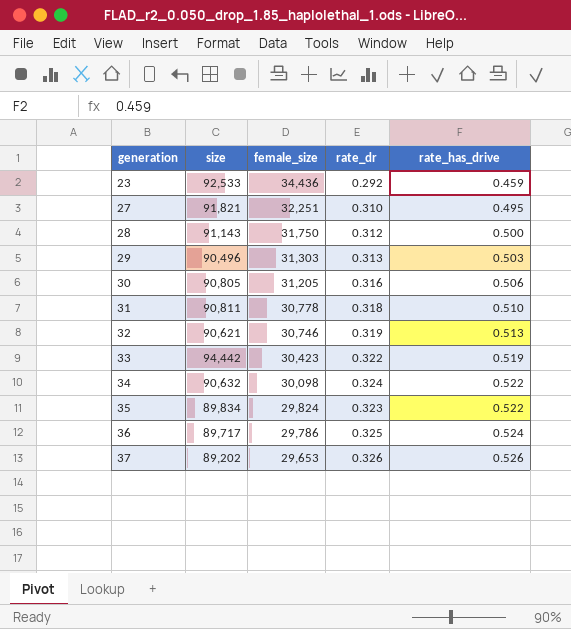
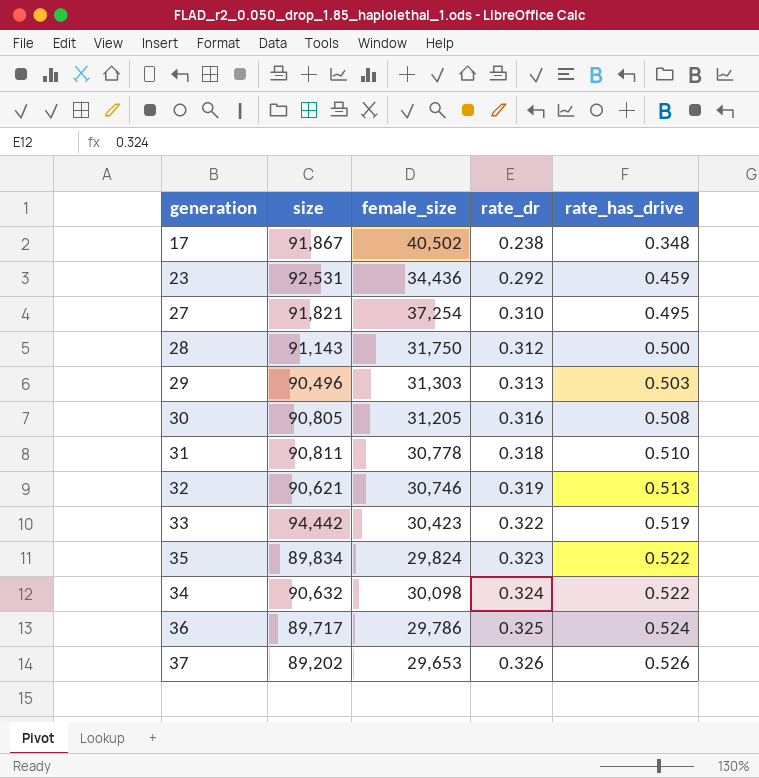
row order: generation ascending -> rate_dr ascending
row 17: none -> 91,867 | 40,502 | 0.238 | 0.348
23 | size: 92,533 -> 92,531
27 | female_size: 32,251 -> 37,254
30 | rate_has_drive: 0.506 -> 0.508

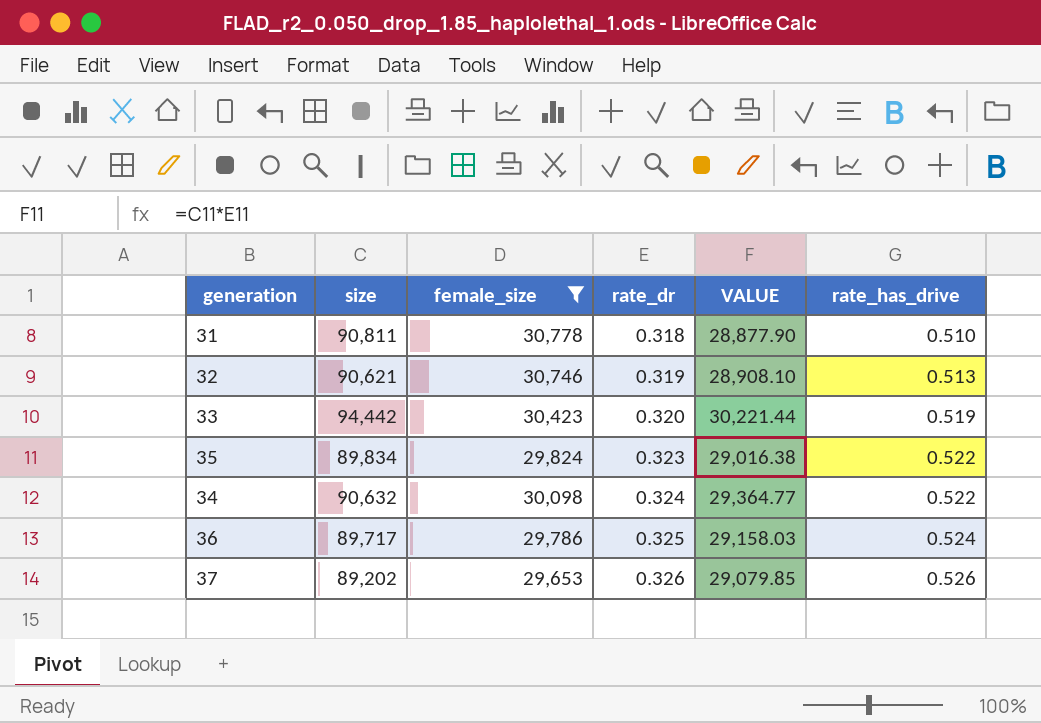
filter: none -> female_size <= 30,778
column VALUE | formula: none -> [size] * [rate_dr]
33 | rate_dr: 0.322 -> 0.320

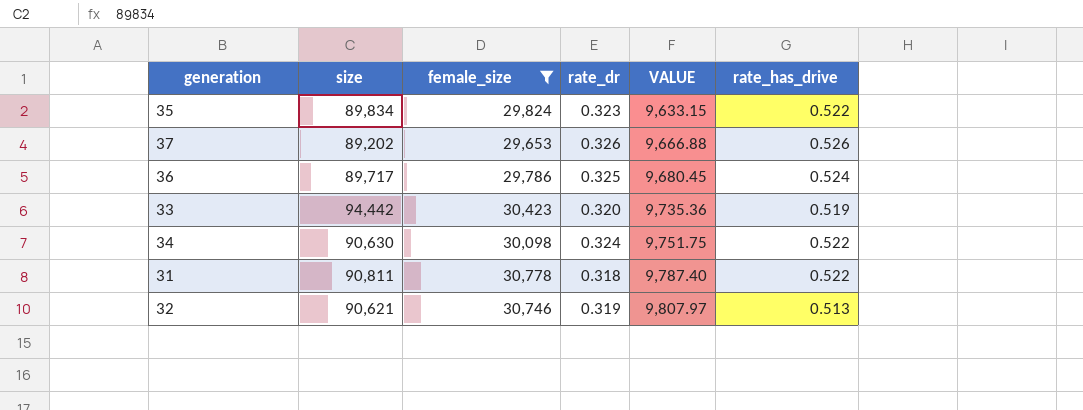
row order: rate_dr ascending -> VALUE ascending
column VALUE | formula: [size] * [rate_dr] -> [female_size] * [rate_dr]
34 | size: 90,632 -> 90,630
31 | rate_has_drive: 0.510 -> 0.522

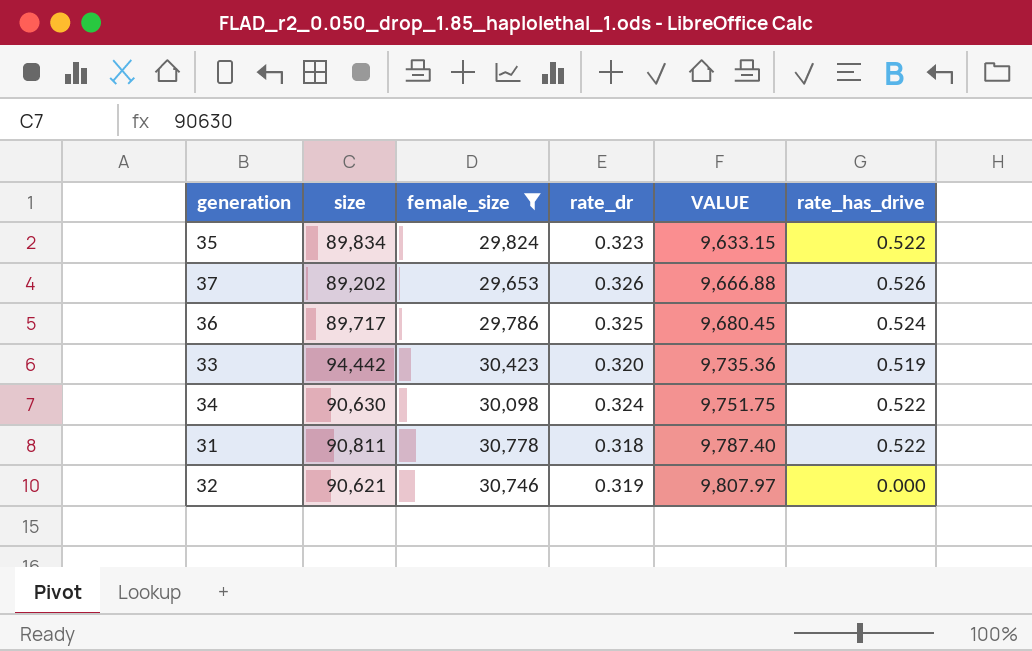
32 | rate_has_drive: 0.513 -> 0.000

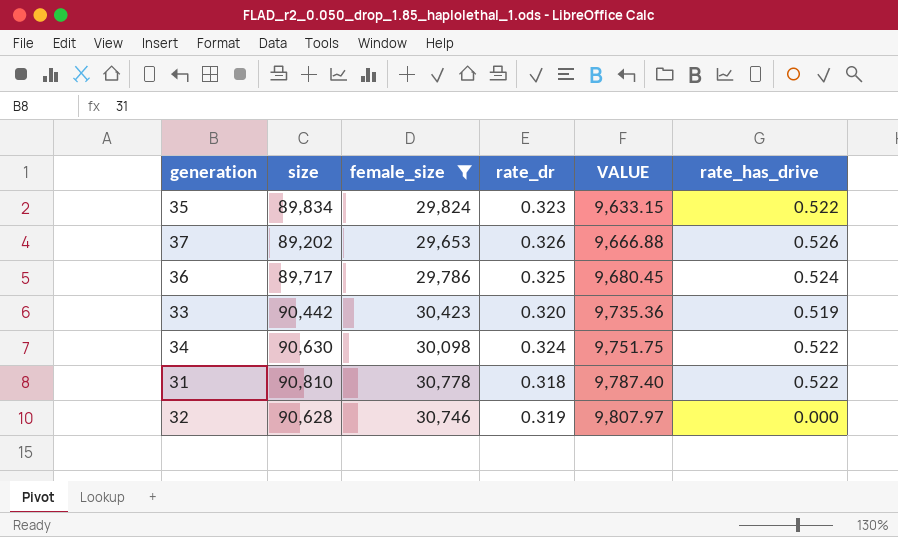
33 | size: 94,442 -> 90,442
31 | size: 90,811 -> 90,810
32 | size: 90,621 -> 90,628

